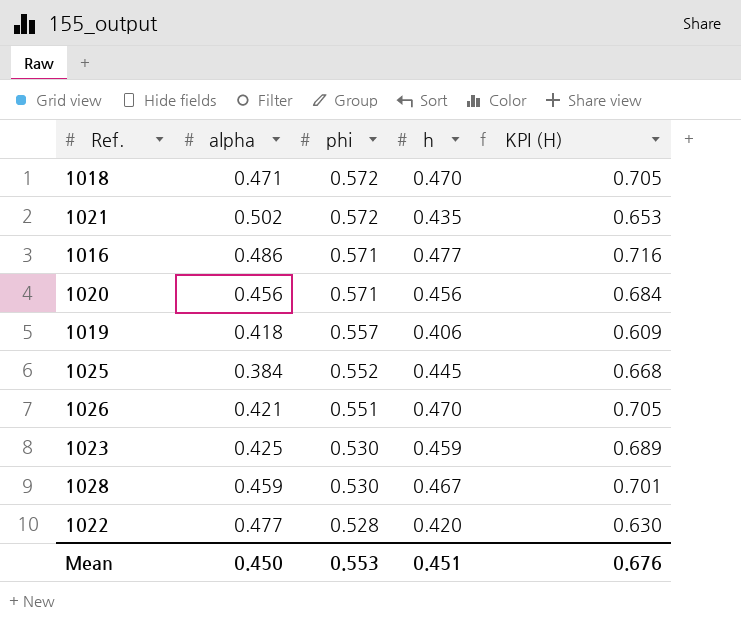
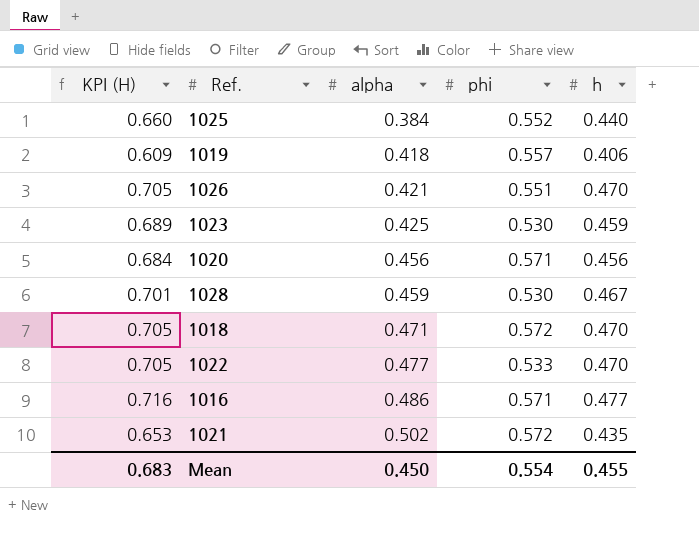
row order: phi descending -> alpha ascending
column KPI (H) | position: 5 -> 1
1025 | KPI (H): 0.668 -> 0.660
1025 | h: 0.445 -> 0.440
1022 | KPI (H): 0.630 -> 0.705
1022 | phi: 0.528 -> 0.533
1022 | h: 0.420 -> 0.470
Mean | KPI (H): 0.676 -> 0.683
Mean | phi: 0.553 -> 0.554
Mean | h: 0.451 -> 0.455

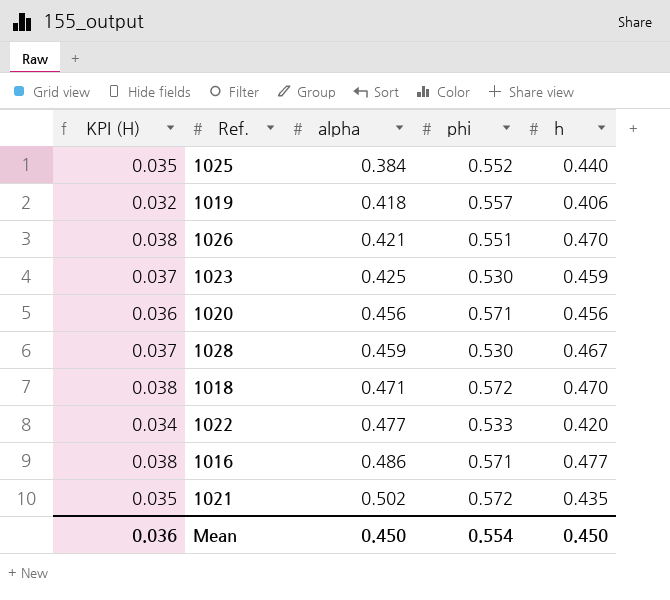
column KPI (H) | formula: [h] * 1.5 -> [h] * 0.08
1022 | h: 0.470 -> 0.420
Mean | KPI (H): 0.683 -> 0.036
Mean | h: 0.455 -> 0.450

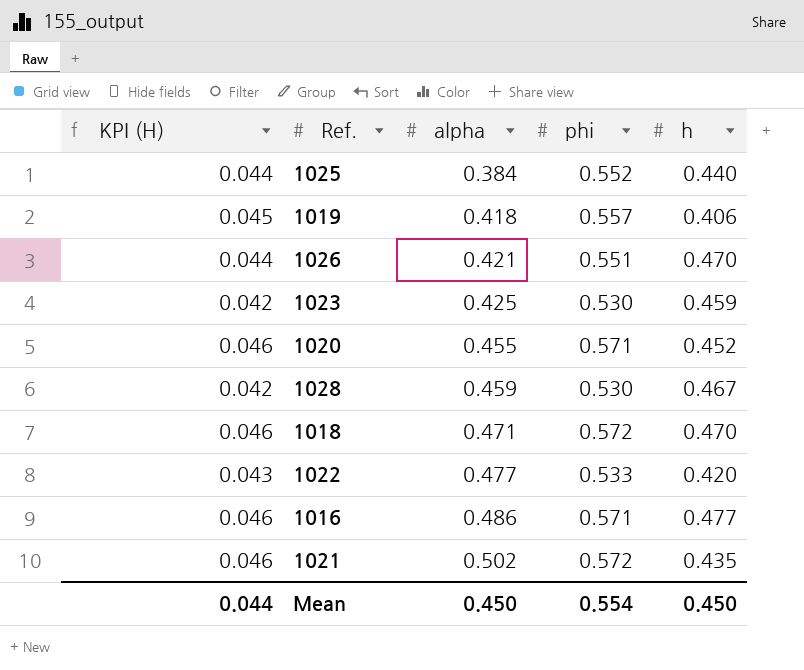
column KPI (H) | formula: [h] * 0.08 -> [phi] * 0.08
1020 | alpha: 0.456 -> 0.455
1020 | h: 0.456 -> 0.452
Mean | KPI (H): 0.036 -> 0.044

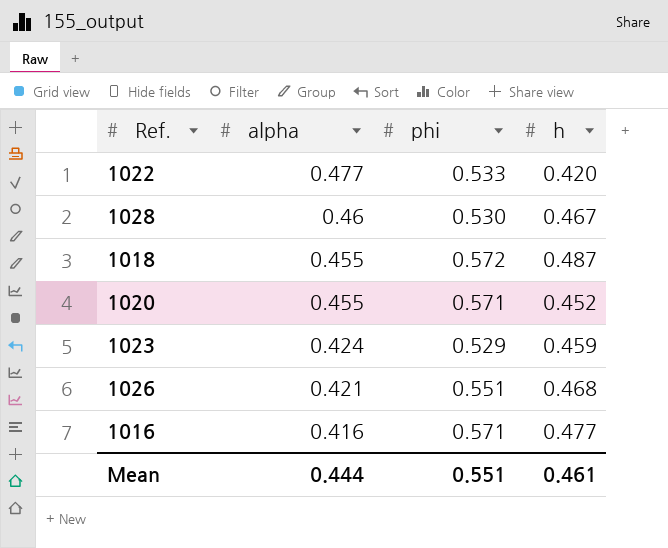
row order: alpha ascending -> alpha descending
column KPI (H) | formula: [phi] * 0.08 -> none
row 1025: 0.044 | 0.384 | 0.552 | 0.440 -> none
row 1019: 0.045 | 0.418 | 0.557 | 0.406 -> none
row 1021: 0.046 | 0.502 | 0.572 | 0.435 -> none
1028 | alpha: 0.459 -> 0.46
1018 | alpha: 0.471 -> 0.455
1018 | h: 0.470 -> 0.487
1023 | alpha: 0.425 -> 0.424
1023 | phi: 0.530 -> 0.529
1026 | h: 0.470 -> 0.468
1016 | alpha: 0.486 -> 0.416
Mean | alpha: 0.450 -> 0.444
Mean | phi: 0.554 -> 0.551
Mean | h: 0.450 -> 0.461

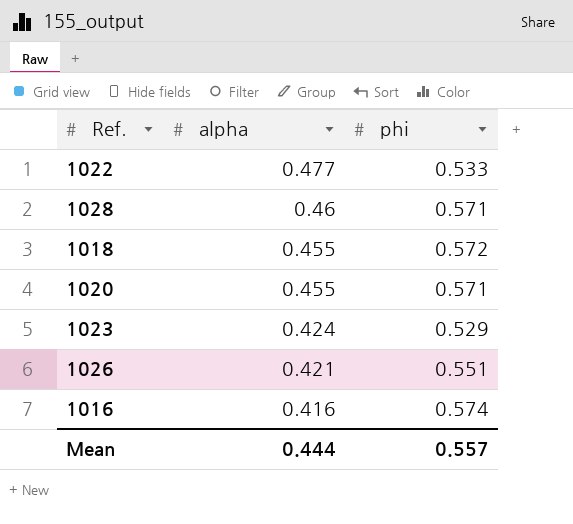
column h | position: 4 -> none
1028 | phi: 0.530 -> 0.571
1016 | phi: 0.571 -> 0.574
Mean | phi: 0.551 -> 0.557

